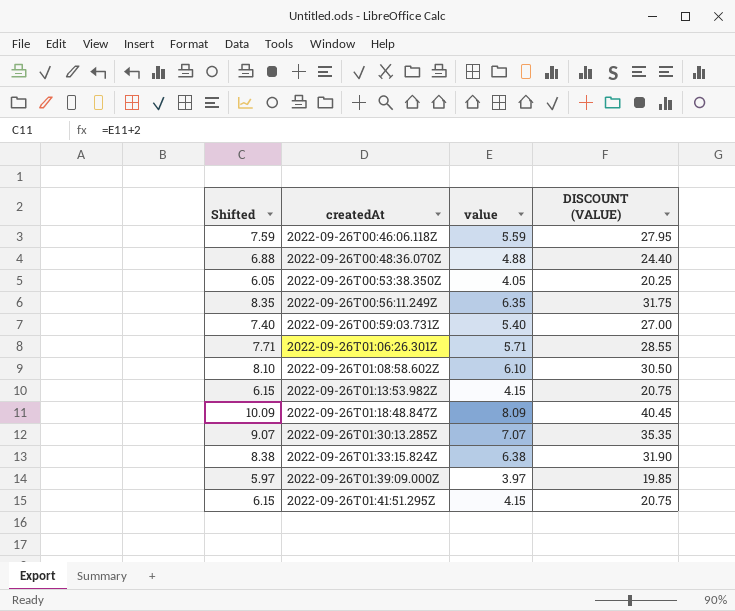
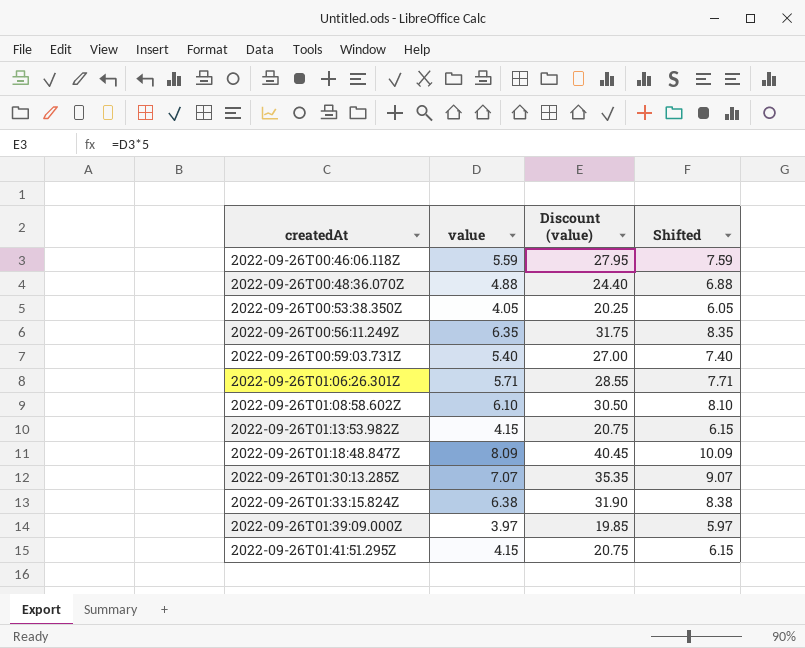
column name: DISCOUNT (VALUE) -> Discount (value)
column Shifted | position: 1 -> 4

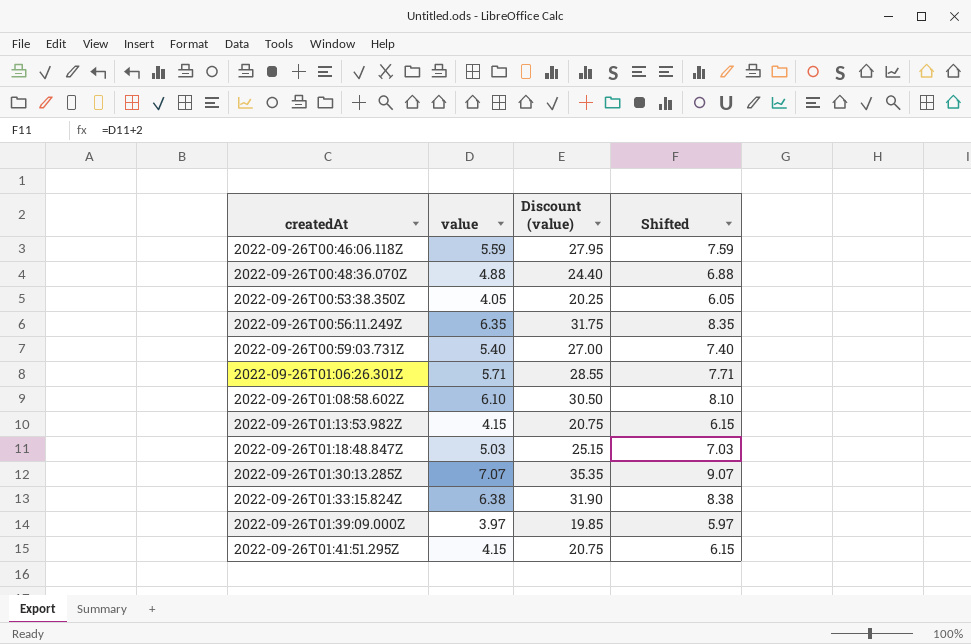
2022-09-26T01:18:48.847Z | value: 8.09 -> 5.03
2022-09-26T01:18:48.847Z | Discount (value): 40.45 -> 25.15
2022-09-26T01:18:48.847Z | Shifted: 10.09 -> 7.03

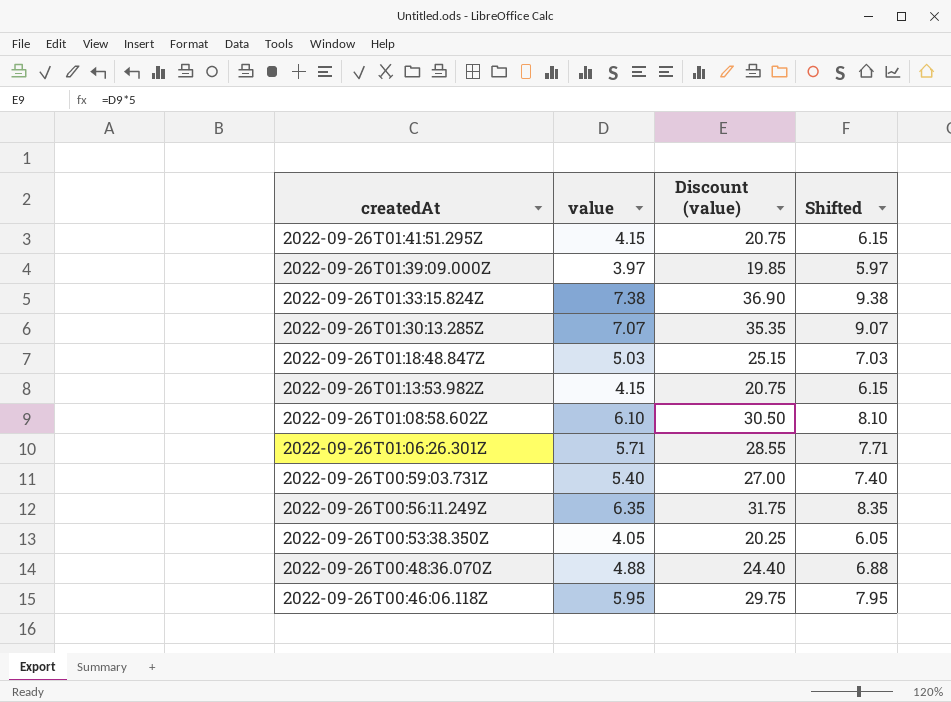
row order: createdAt ascending -> createdAt descending
2022-09-26T01:33:15.824Z | value: 6.38 -> 7.38
2022-09-26T01:33:15.824Z | Discount (value): 31.90 -> 36.90
2022-09-26T01:33:15.824Z | Shifted: 8.38 -> 9.38
2022-09-26T00:46:06.118Z | value: 5.59 -> 5.95
2022-09-26T00:46:06.118Z | Discount (value): 27.95 -> 29.75
2022-09-26T00:46:06.118Z | Shifted: 7.59 -> 7.95

